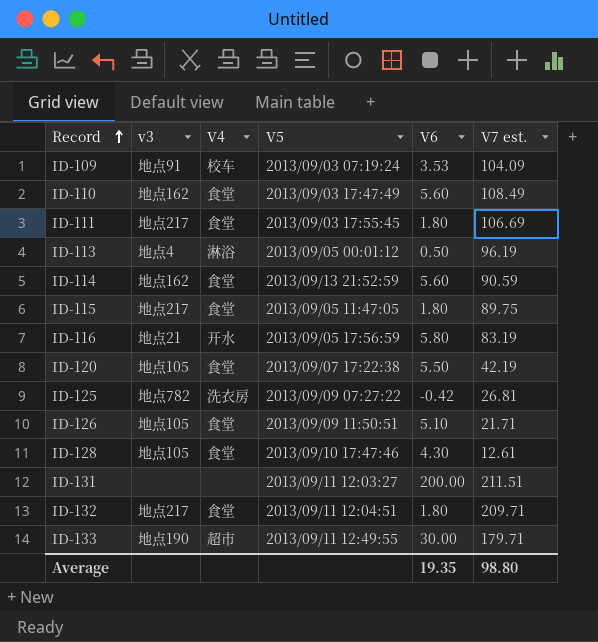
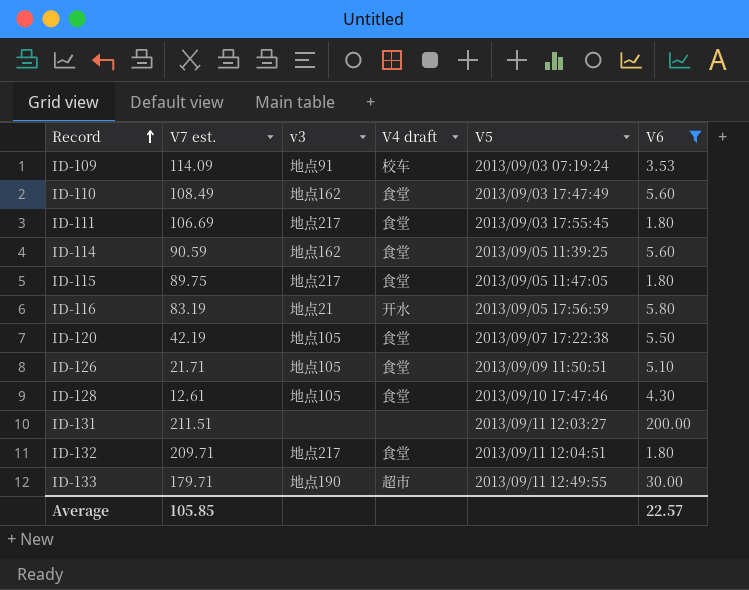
filter: none -> V6 >= 1.80
column V7 est. | position: 6 -> 2
column name: V4 -> V4 draft
ID-109 | V7 est.: 104.09 -> 114.09
ID-114 | V5: 2013/09/13 21:52:59 -> 2013/09/05 11:39:25
Average | V7 est.: 98.80 -> 105.85
Average | V6: 19.35 -> 22.57

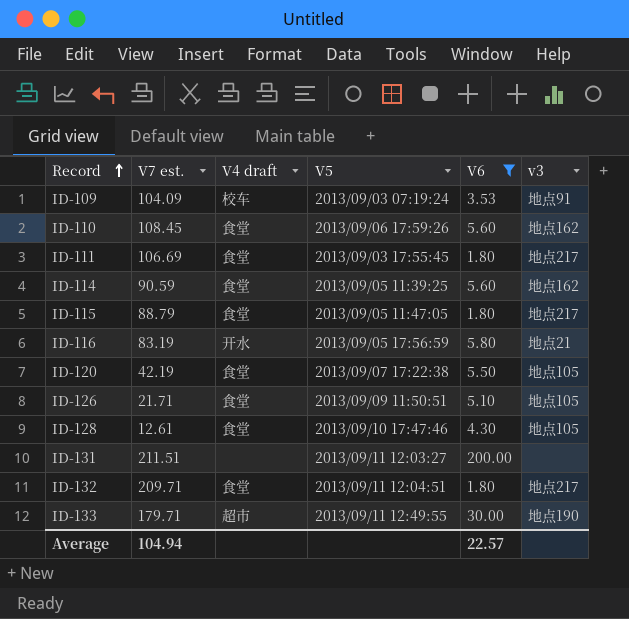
column v3 | position: 3 -> 6
ID-109 | V7 est.: 114.09 -> 104.09
ID-110 | V7 est.: 108.49 -> 108.45
ID-110 | V5: 2013/09/03 17:47:49 -> 2013/09/06 17:59:26
ID-115 | V7 est.: 89.75 -> 88.79
Average | V7 est.: 105.85 -> 104.94

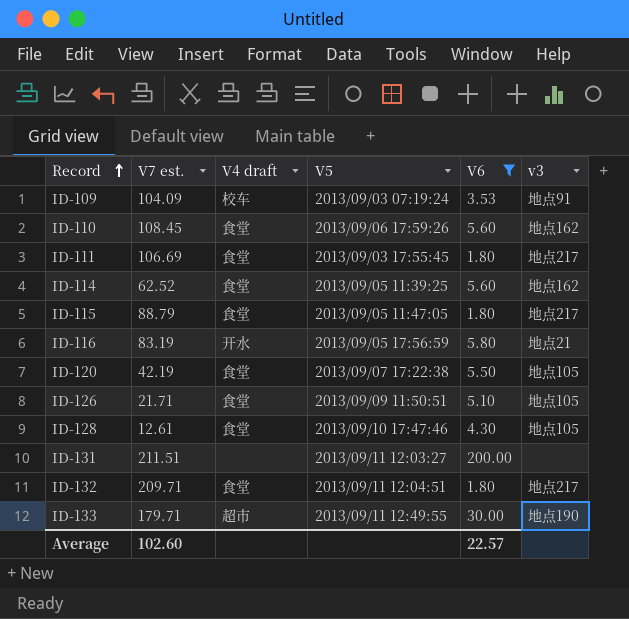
ID-114 | V7 est.: 90.59 -> 62.52
Average | V7 est.: 104.94 -> 102.60

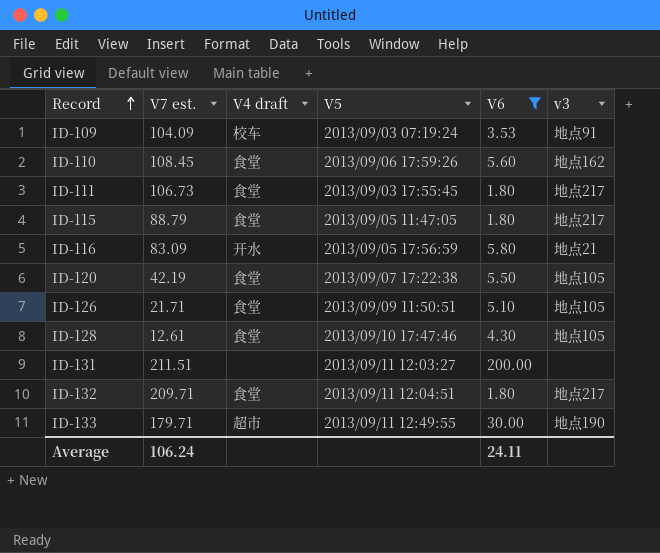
row ID-114: 62.52 | 食堂 | 2013/09/05 11:39:25 | 5.60 | 地点162 -> none
ID-111 | V7 est.: 106.69 -> 106.73
ID-116 | V7 est.: 83.19 -> 83.09
Average | V7 est.: 102.60 -> 106.24
Average | V6: 22.57 -> 24.11

